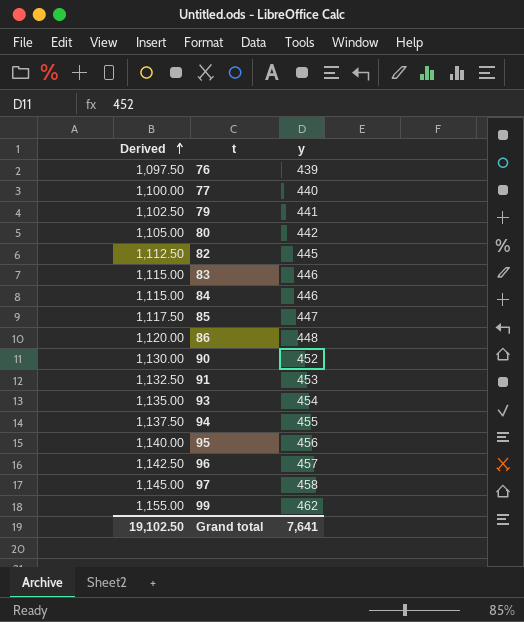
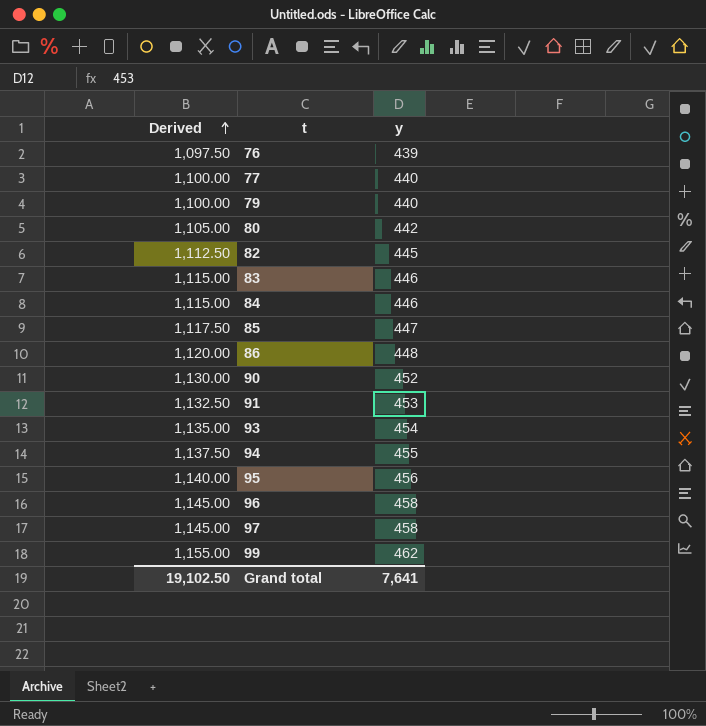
79 | Derived: 1,102.50 -> 1,100.00
79 | y: 441 -> 440
96 | Derived: 1,142.50 -> 1,145.00
96 | y: 457 -> 458

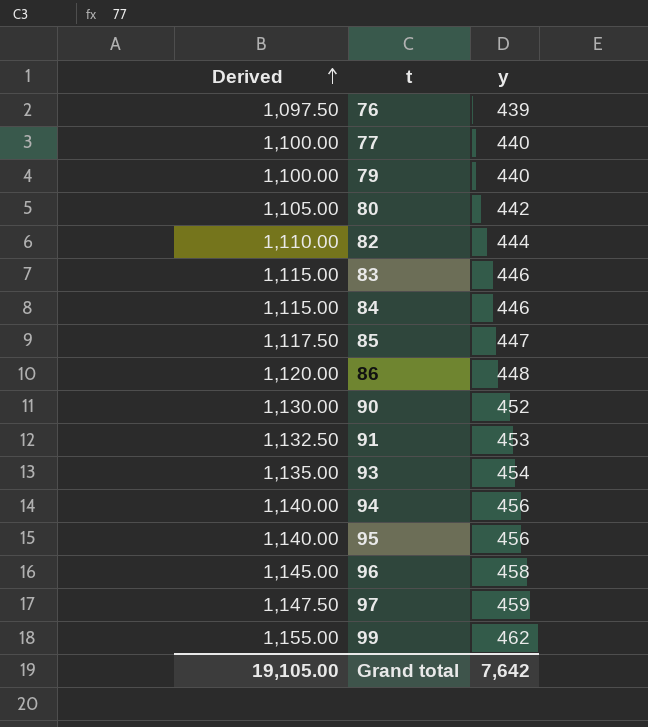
82 | Derived: 1,112.50 -> 1,110.00
82 | y: 445 -> 444
94 | Derived: 1,137.50 -> 1,140.00
94 | y: 455 -> 456
97 | Derived: 1,145.00 -> 1,147.50
97 | y: 458 -> 459
Grand total | Derived: 19,102.50 -> 19,105.00
Grand total | y: 7,641 -> 7,642

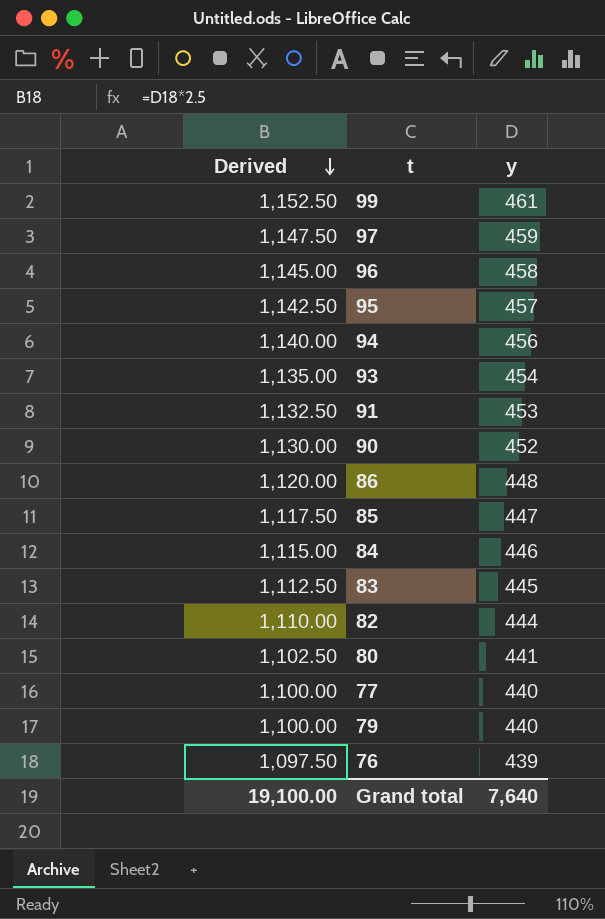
row order: Derived ascending -> Derived descending
99 | Derived: 1,155.00 -> 1,152.50
99 | y: 462 -> 461
95 | Derived: 1,140.00 -> 1,142.50
95 | y: 456 -> 457
83 | Derived: 1,115.00 -> 1,112.50
83 | y: 446 -> 445
80 | Derived: 1,105.00 -> 1,102.50
80 | y: 442 -> 441
Grand total | Derived: 19,105.00 -> 19,100.00
Grand total | y: 7,642 -> 7,640

